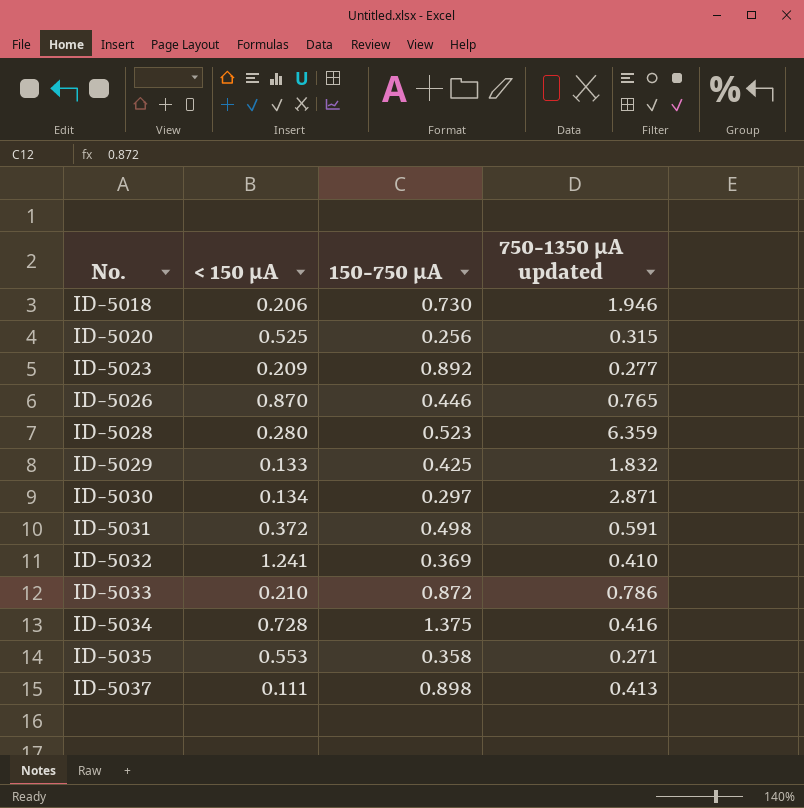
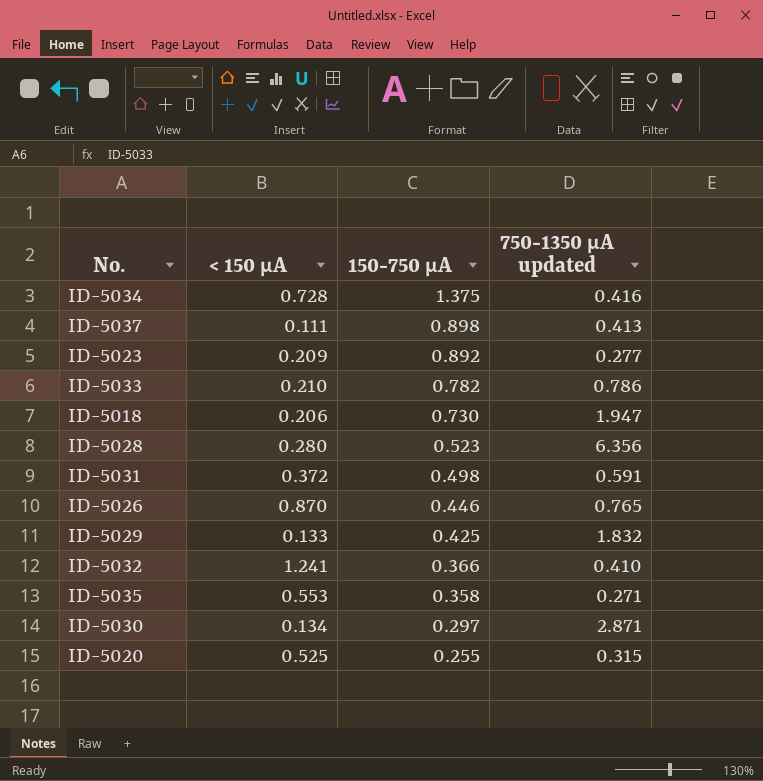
row order: No. ascending -> 150-750 μA descending
ID-5033 | 150-750 μA: 0.872 -> 0.782
ID-5018 | 750-1350 μA updated: 1.946 -> 1.947
ID-5028 | 750-1350 μA updated: 6.359 -> 6.356
ID-5032 | 150-750 μA: 0.369 -> 0.366
ID-5020 | 150-750 μA: 0.256 -> 0.255

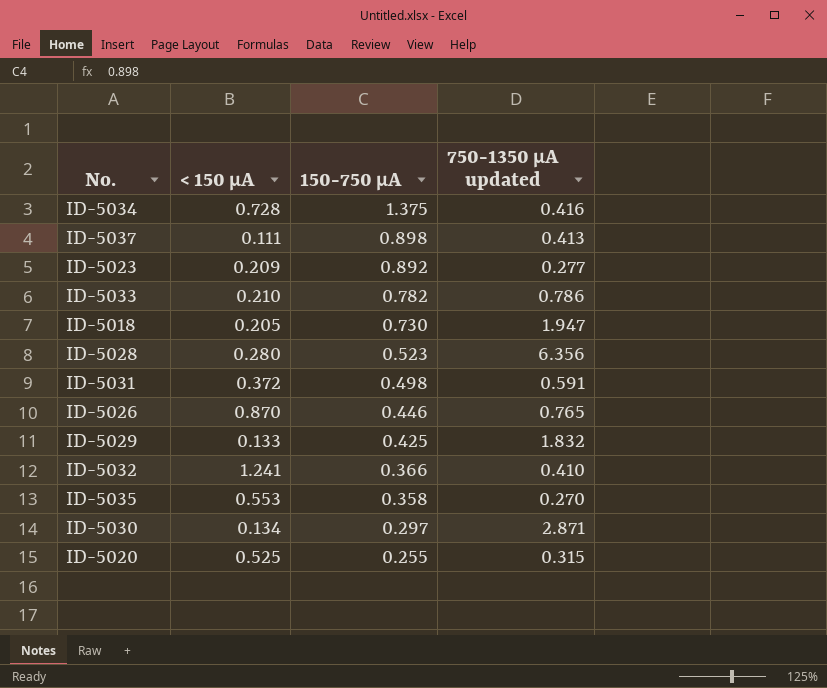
ID-5018 | < 150 μA: 0.206 -> 0.205
ID-5035 | 750-1350 μA updated: 0.271 -> 0.270

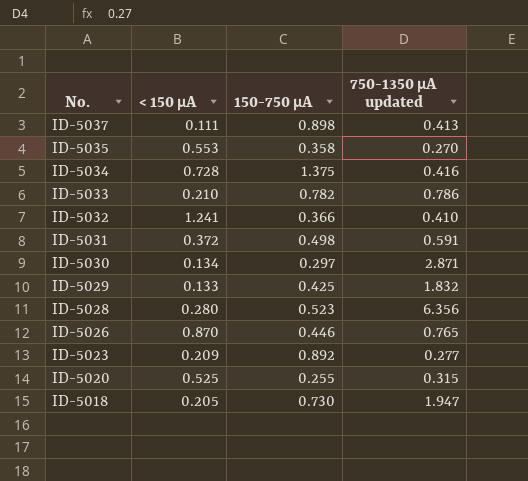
row order: 150-750 μA descending -> No. descending

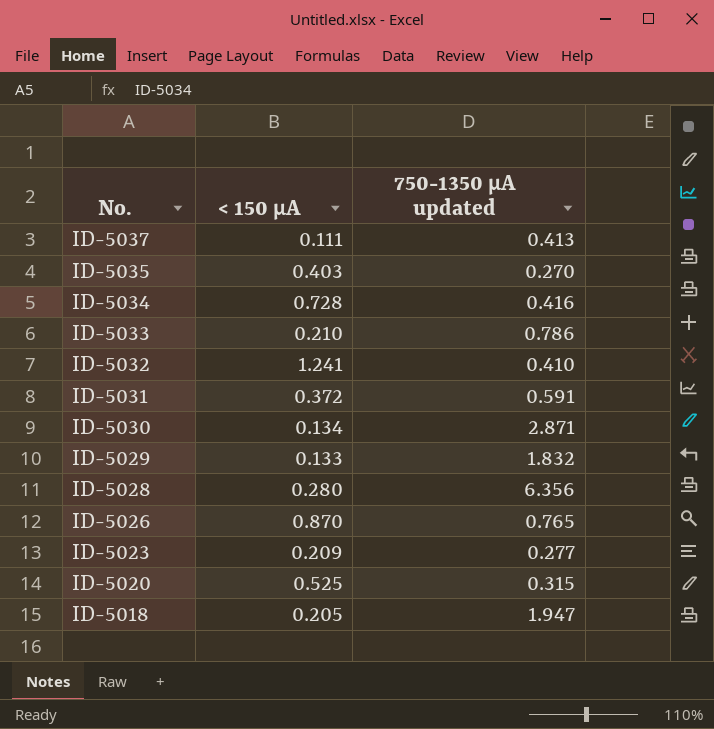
column 150-750 μA | position: 3 -> none
ID-5035 | < 150 μA: 0.553 -> 0.403

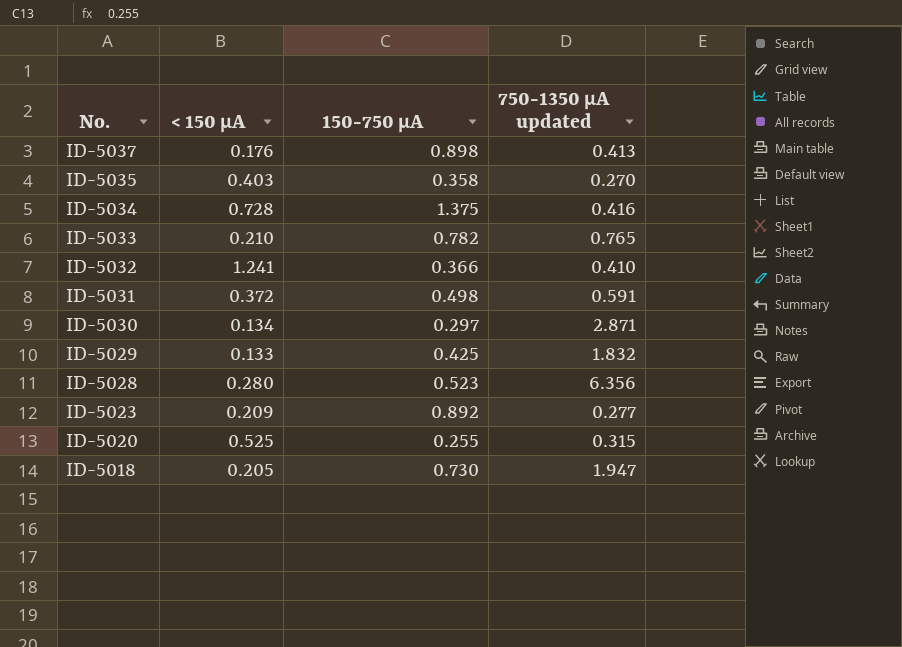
column 150-750 μA | position: none -> 3
row ID-5026: 0.870 | 0.765 -> none
ID-5037 | < 150 μA: 0.111 -> 0.176
ID-5033 | 750-1350 μA updated: 0.786 -> 0.765

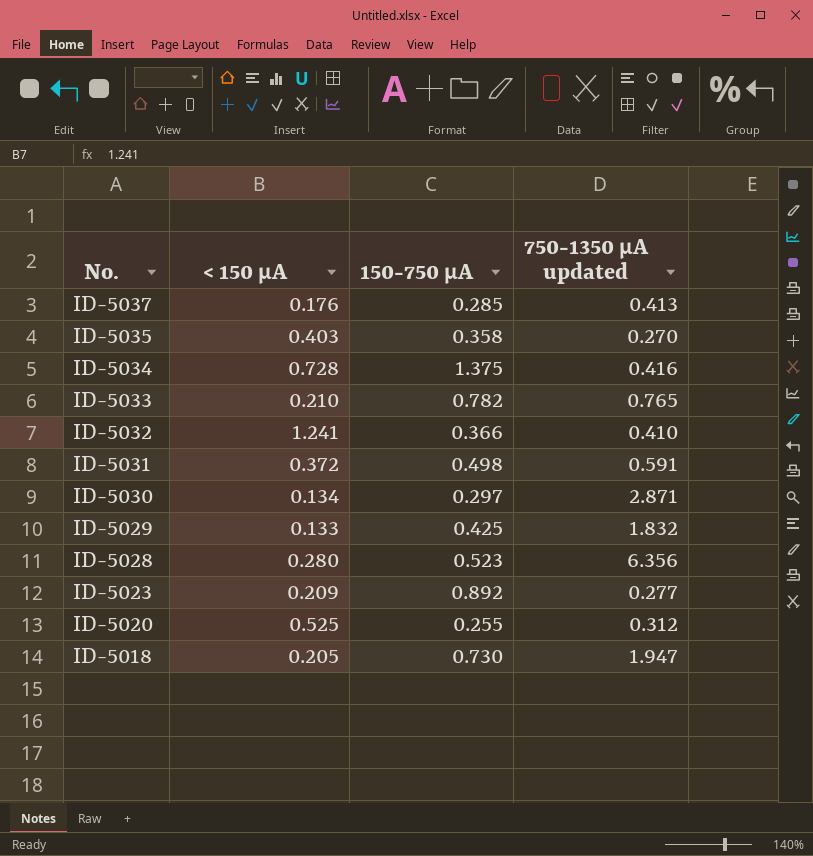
ID-5037 | 150-750 μA: 0.898 -> 0.285
ID-5020 | 750-1350 μA updated: 0.315 -> 0.312

